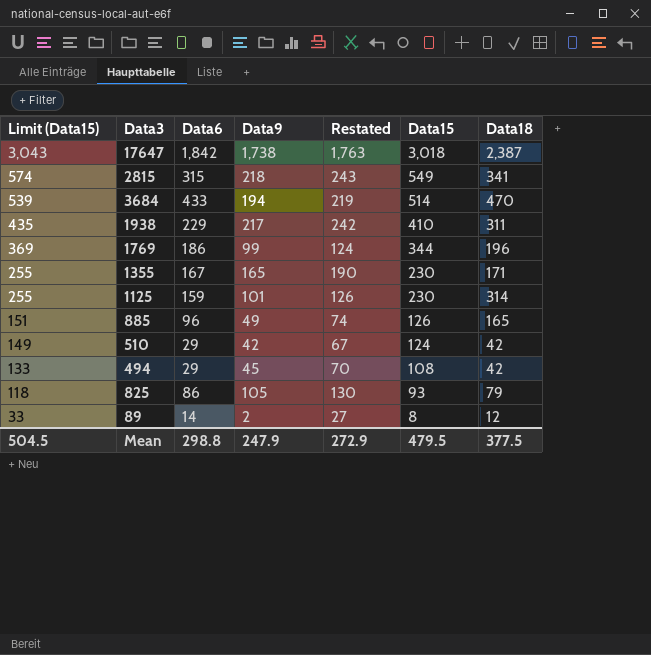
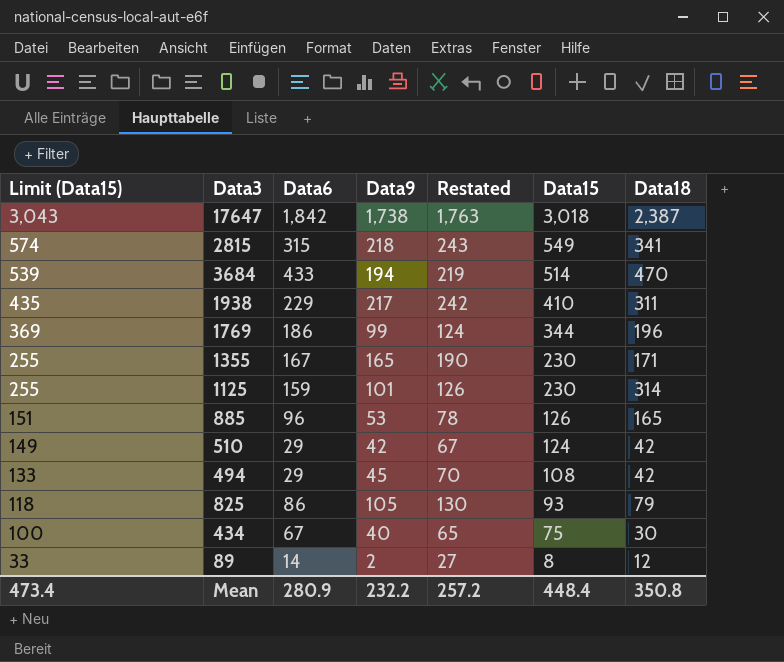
885 | Data9: 49 -> 53
885 | Restated: 74 -> 78
row 434: none -> 100 | 67 | 40 | 65 | 75 | 30
Mean | Limit (Data15): 504.5 -> 473.4
Mean | Data6: 298.8 -> 280.9
Mean | Data9: 247.9 -> 232.2
Mean | Restated: 272.9 -> 257.2
Mean | Data15: 479.5 -> 448.4
Mean | Data18: 377.5 -> 350.8

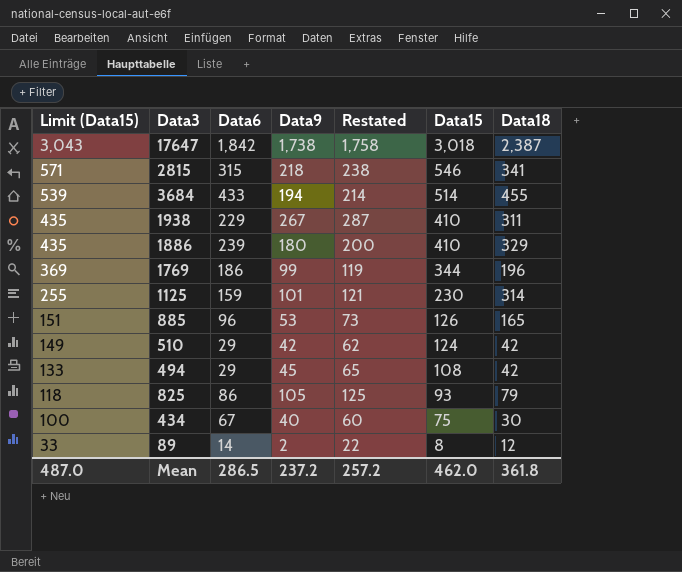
column Restated | formula: [Data9] + 25 -> [Data9] + 20
row 1355: 255 | 167 | 165 | 190 | 230 | 171 -> none
2815 | Limit (Data15): 574 -> 571
2815 | Data15: 549 -> 546
3684 | Data18: 470 -> 455
1938 | Data9: 217 -> 267
row 1886: none -> 435 | 239 | 180 | 200 | 410 | 329
Mean | Limit (Data15): 473.4 -> 487.0
Mean | Data6: 280.9 -> 286.5
Mean | Data9: 232.2 -> 237.2
Mean | Data15: 448.4 -> 462.0
Mean | Data18: 350.8 -> 361.8

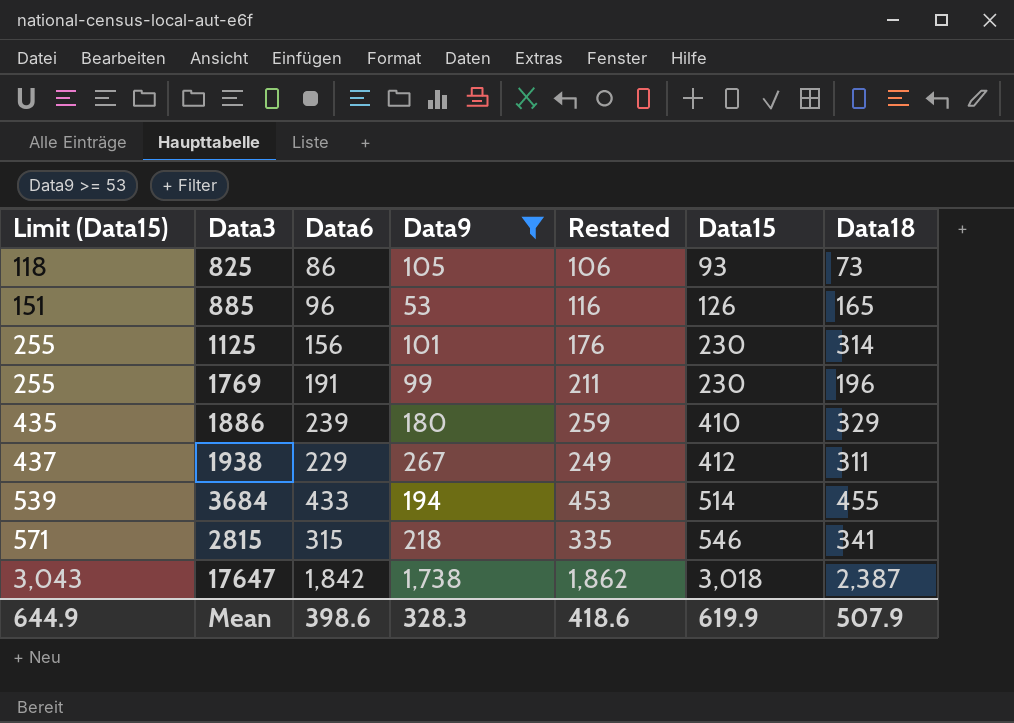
filter: none -> Data9 >= 53
row order: Limit (Data15) descending -> Limit (Data15) ascending
column Restated | formula: [Data9] + 20 -> [Data6] + 20
825 | Data18: 79 -> 73
1125 | Data6: 159 -> 156
1769 | Limit (Data15): 369 -> 255
1769 | Data6: 186 -> 191
1769 | Data15: 344 -> 230
1938 | Limit (Data15): 435 -> 437
1938 | Data15: 410 -> 412
Mean | Limit (Data15): 487.0 -> 644.9
Mean | Data6: 286.5 -> 398.6
Mean | Data9: 237.2 -> 328.3
Mean | Restated: 257.2 -> 418.6
Mean | Data15: 462.0 -> 619.9
Mean | Data18: 361.8 -> 507.9

